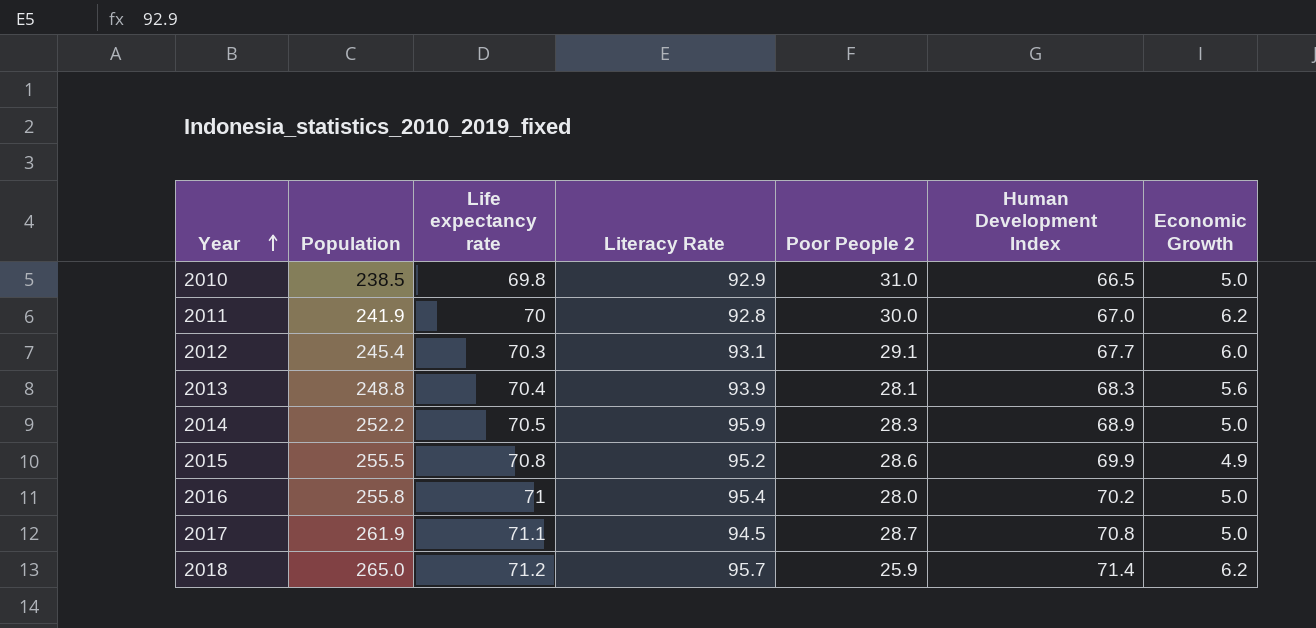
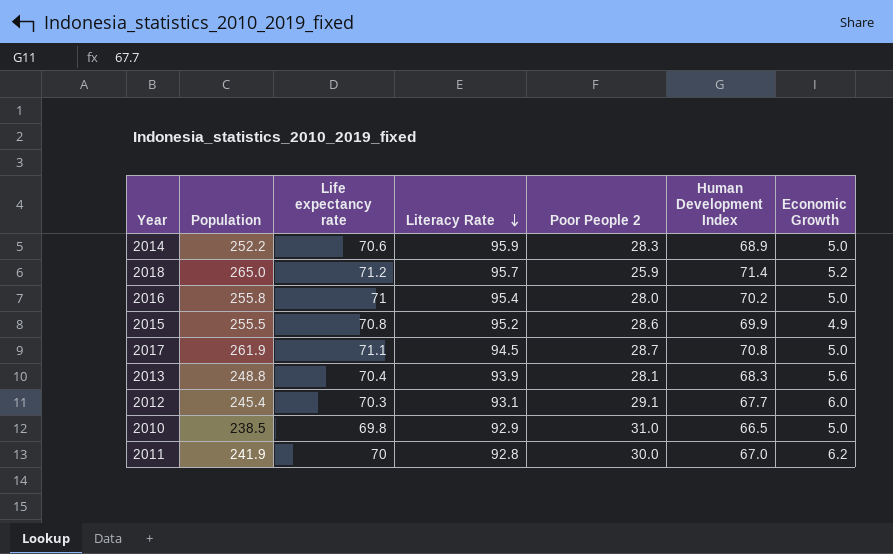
row order: Year ascending -> Literacy Rate descending
2014 | Life expectancy rate: 70.5 -> 70.6
2018 | Economic Growth: 6.2 -> 5.2

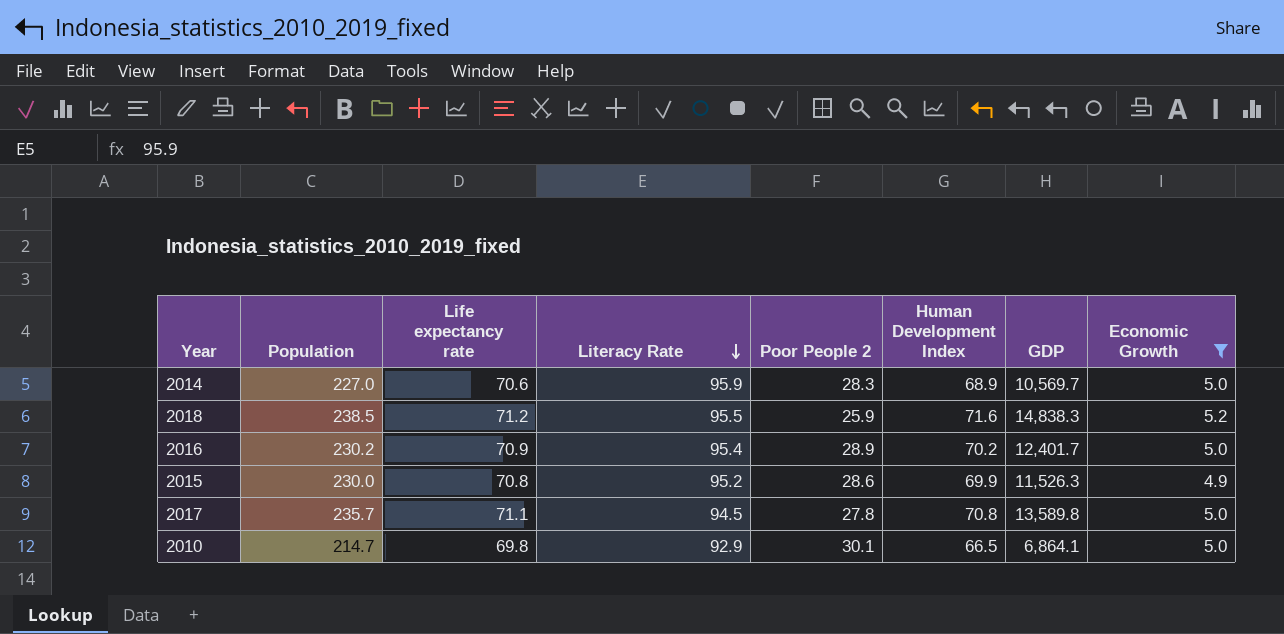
filter: none -> Economic Growth <= 5.2
column GDP | position: none -> 7
2014 | Population: 252.2 -> 227.0
2018 | Population: 265.0 -> 238.5
2018 | Literacy Rate: 95.7 -> 95.5
2018 | Human Development Index: 71.4 -> 71.6
2016 | Population: 255.8 -> 230.2
2016 | Life expectancy rate: 71 -> 70.9
2016 | Poor People 2: 28.0 -> 28.9
2015 | Population: 255.5 -> 230.0
2017 | Population: 261.9 -> 235.7
2017 | Poor People 2: 28.7 -> 27.8
2010 | Population: 238.5 -> 214.7
2010 | Poor People 2: 31.0 -> 30.1

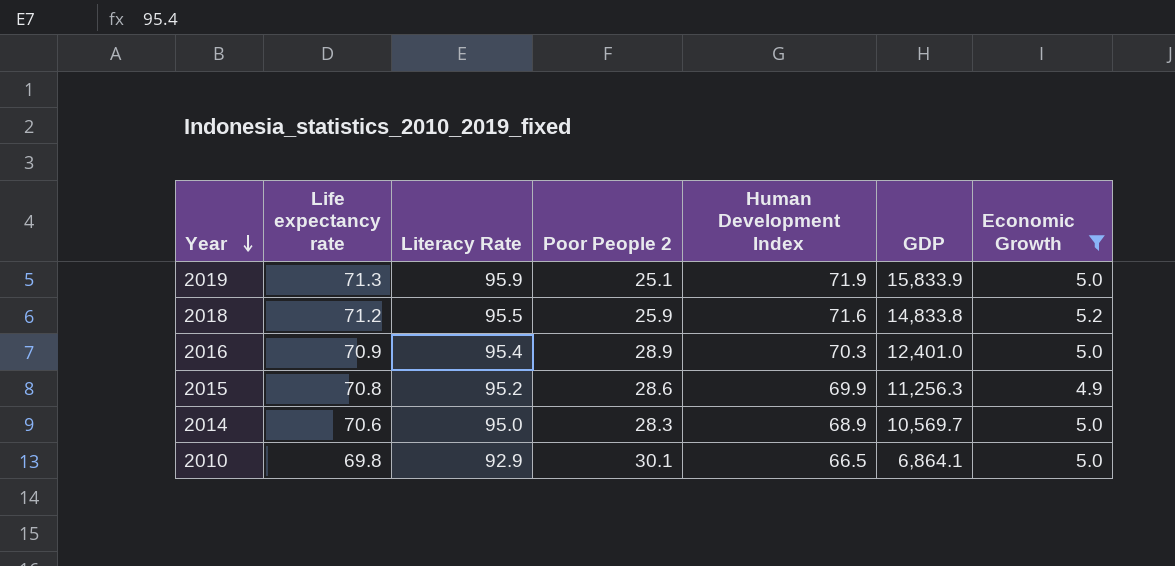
row order: Literacy Rate descending -> Year descending
column Population | position: 2 -> none
row 2017: 235.7 | 71.1 | 94.5 | 27.8 | 70.8 | 13,589.8 | 5.0 -> none
row 2019: none -> 71.3 | 95.9 | 25.1 | 71.9 | 15,833.9 | 5.0
2018 | GDP: 14,838.3 -> 14,833.8
2016 | Human Development Index: 70.2 -> 70.3
2016 | GDP: 12,401.7 -> 12,401.0
2015 | GDP: 11,526.3 -> 11,256.3
2014 | Literacy Rate: 95.9 -> 95.0

